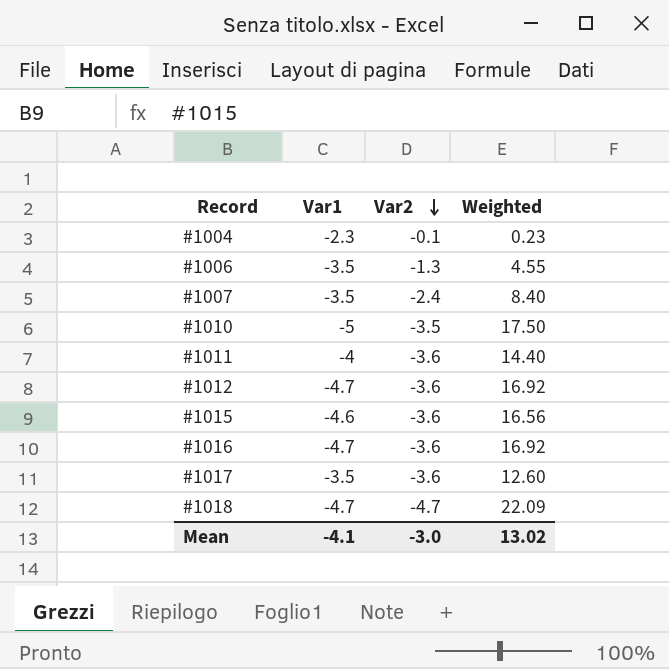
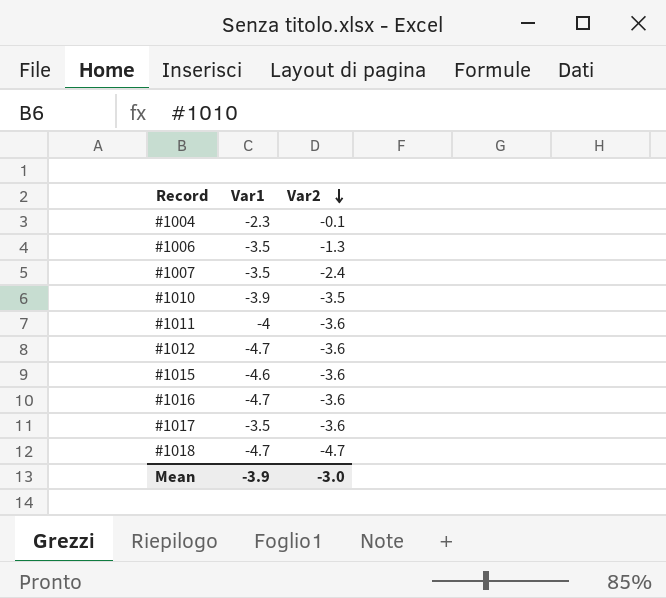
column Weighted | formula: [Var1] * [Var2] -> none
#1010 | Var1: -5 -> -3.9
Mean | Var1: -4.1 -> -3.9

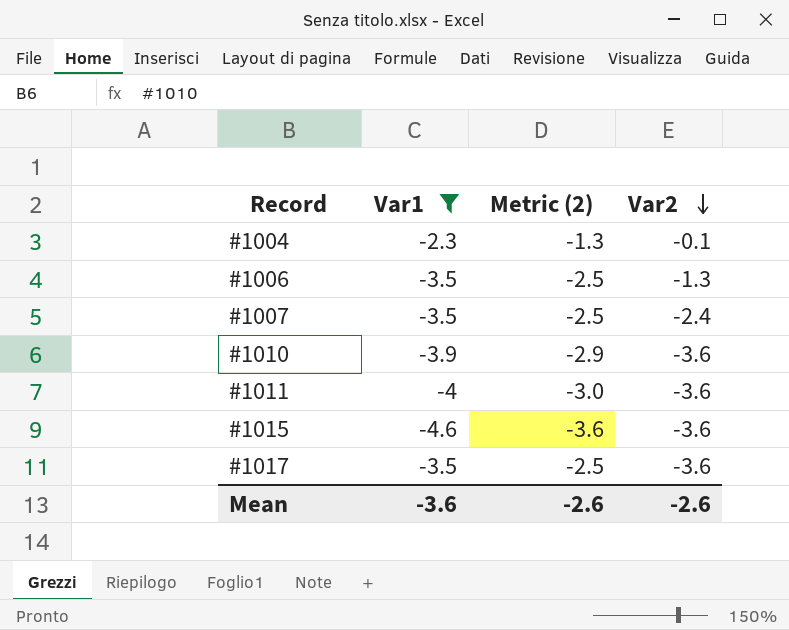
filter: none -> Var1 != -4.7
column Metric (2) | formula: none -> [Var1] + 1
#1010 | Var2: -3.5 -> -3.6
Mean | Var1: -3.9 -> -3.6
Mean | Var2: -3.0 -> -2.6

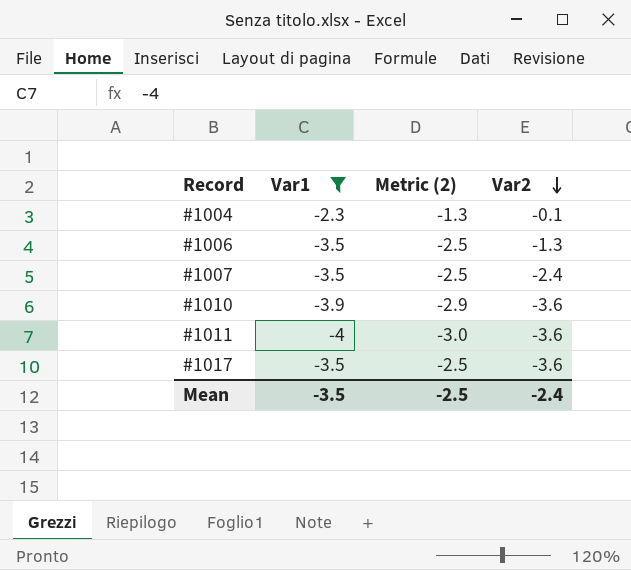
row #1015: -4.6 | -3.6 | -3.6 -> none
Mean | Var1: -3.6 -> -3.5
Mean | Metric (2): -2.6 -> -2.5
Mean | Var2: -2.6 -> -2.4

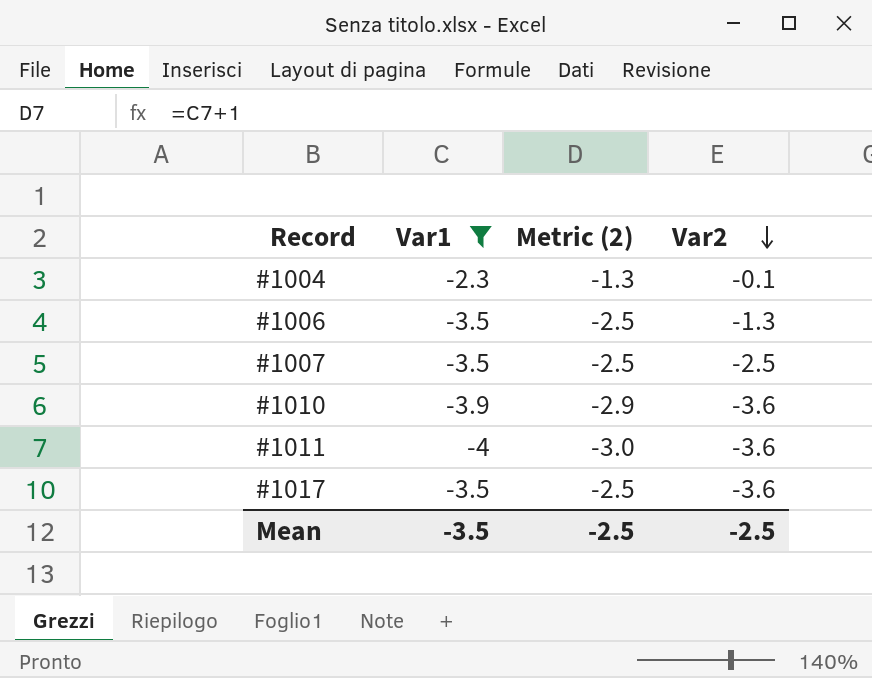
#1007 | Var2: -2.4 -> -2.5
Mean | Var2: -2.4 -> -2.5

